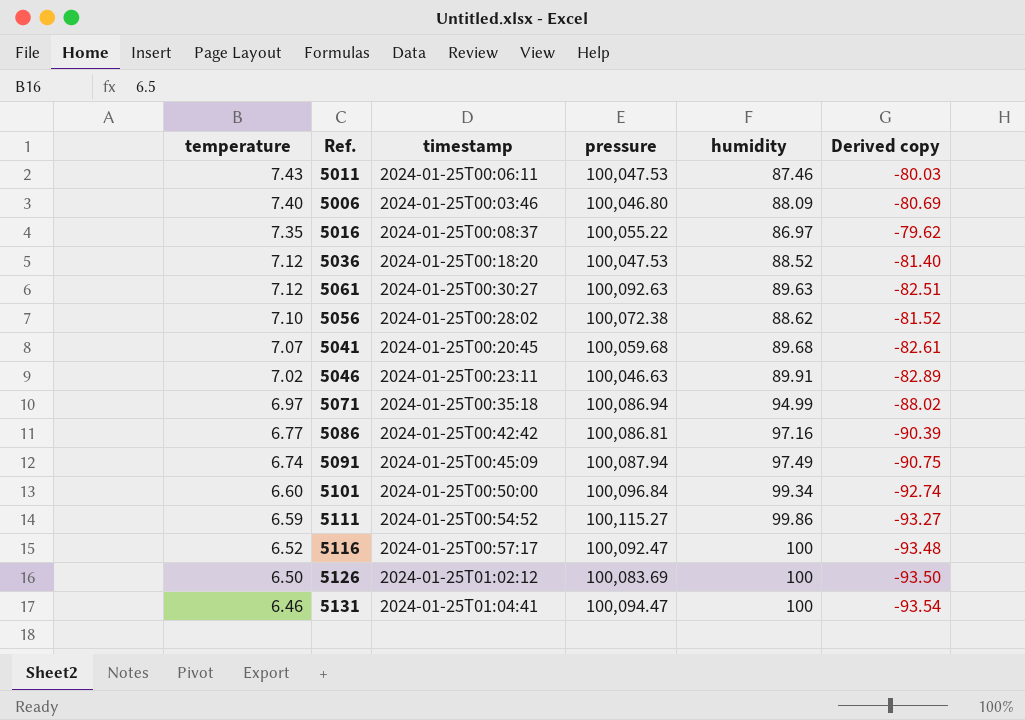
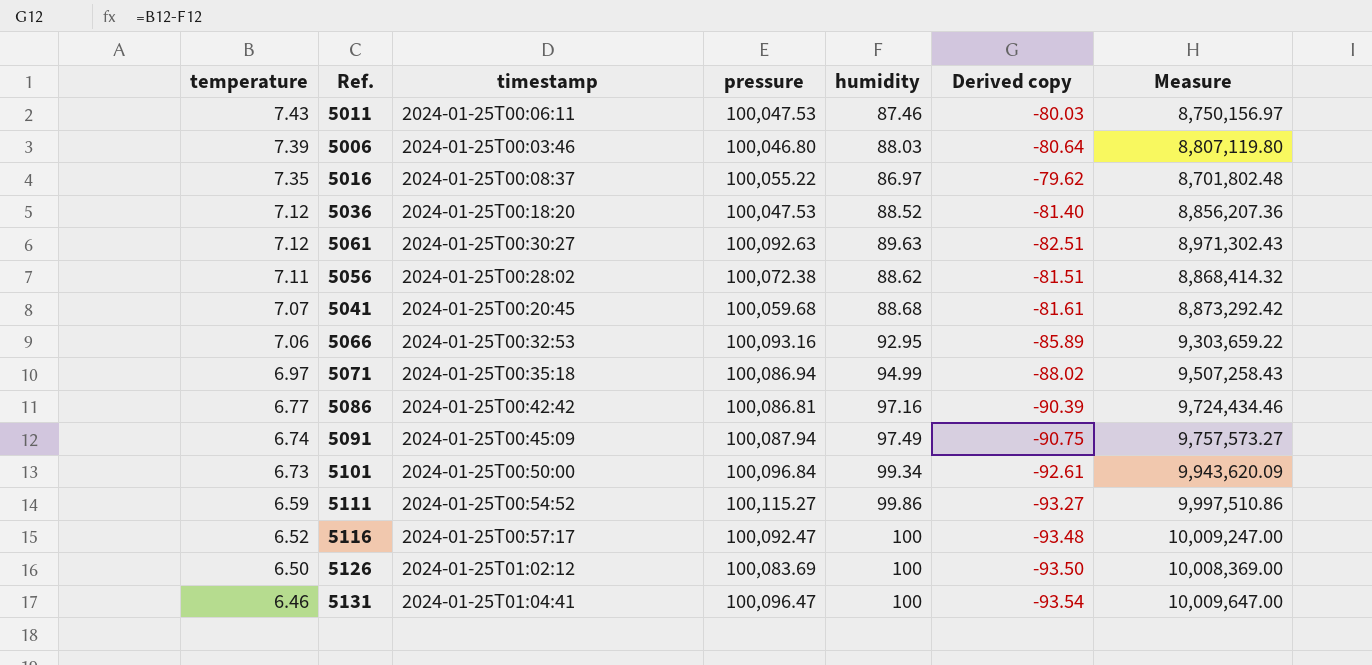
column Measure | formula: none -> [pressure] * [humidity]
row 5046: 7.02 | 2024-01-25T00:23:11 | 100,046.63 | 89.91 | -82.89 -> none
5006 | temperature: 7.40 -> 7.39
5006 | humidity: 88.09 -> 88.03
5006 | Derived copy: -80.69 -> -80.64
5056 | temperature: 7.10 -> 7.11
5056 | Derived copy: -81.52 -> -81.51
5041 | humidity: 89.68 -> 88.68
5041 | Derived copy: -82.61 -> -81.61
row 5066: none -> 7.06 | 2024-01-25T00:32:53 | 100,093.16 | 92.95 | -85.89 | 9,303,659.22
5101 | temperature: 6.60 -> 6.73
5101 | Derived copy: -92.74 -> -92.61
5131 | pressure: 100,094.47 -> 100,096.47

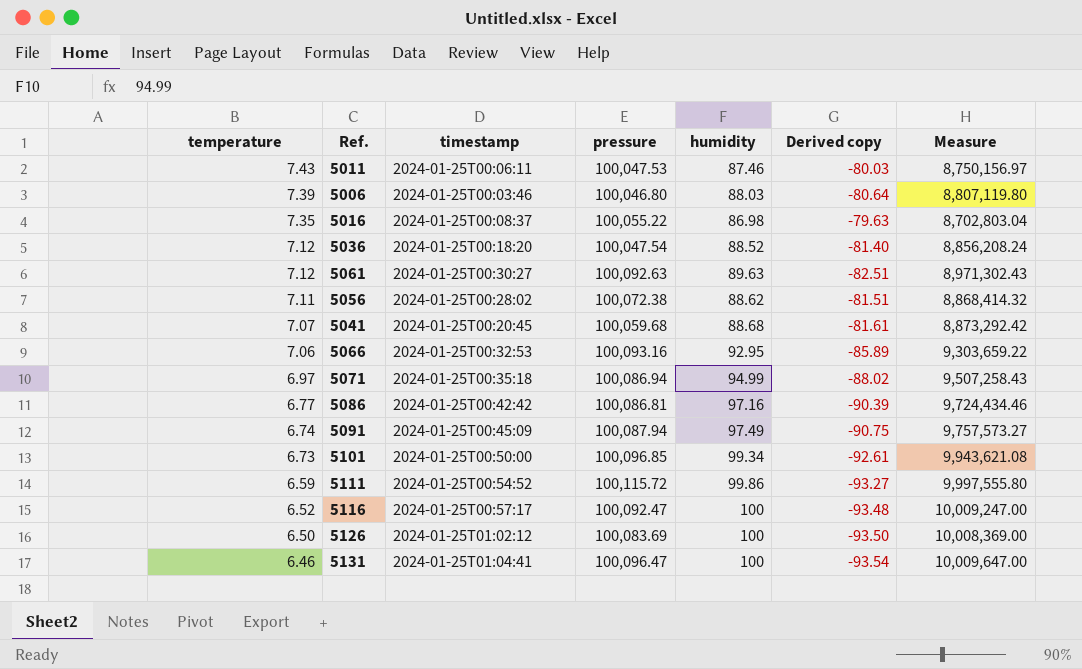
5016 | humidity: 86.97 -> 86.98
5016 | Derived copy: -79.62 -> -79.63
5016 | Measure: 8,701,802.48 -> 8,702,803.04
5036 | pressure: 100,047.53 -> 100,047.54
5036 | Measure: 8,856,207.36 -> 8,856,208.24
5101 | pressure: 100,096.84 -> 100,096.85
5101 | Measure: 9,943,620.09 -> 9,943,621.08
5111 | pressure: 100,115.27 -> 100,115.72
5111 | Measure: 9,997,510.86 -> 9,997,555.80

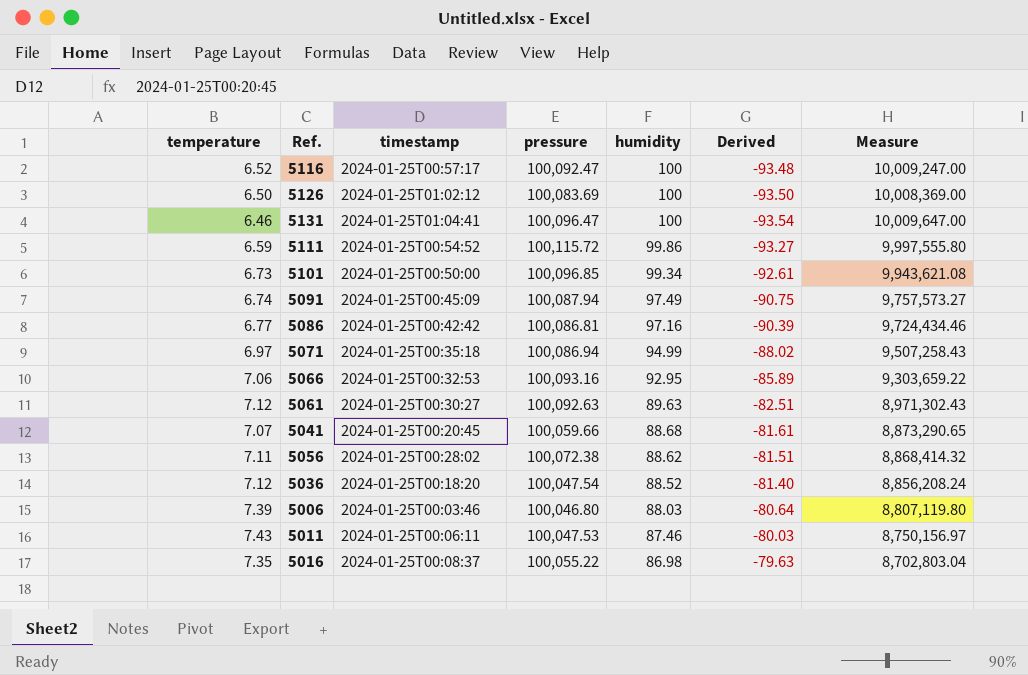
row order: temperature descending -> humidity descending
column name: Derived copy -> Derived
5041 | pressure: 100,059.68 -> 100,059.66
5041 | Measure: 8,873,292.42 -> 8,873,290.65

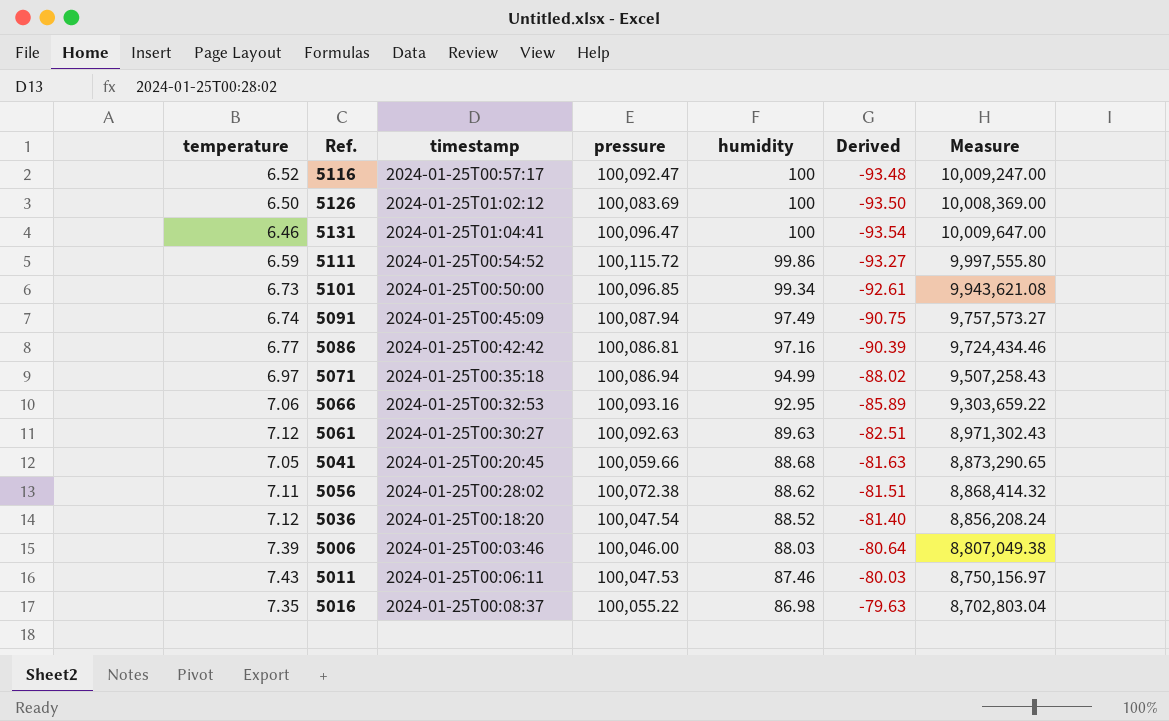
5041 | temperature: 7.07 -> 7.05
5041 | Derived: -81.61 -> -81.63
5006 | pressure: 100,046.80 -> 100,046.00
5006 | Measure: 8,807,119.80 -> 8,807,049.38

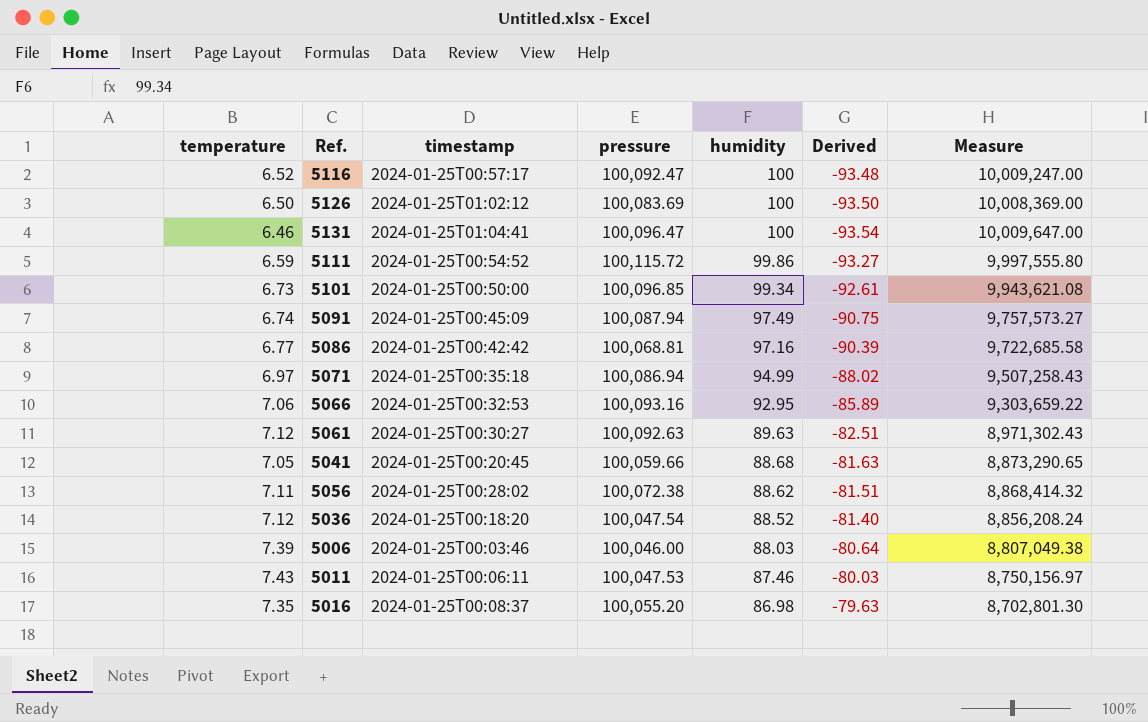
5086 | pressure: 100,086.81 -> 100,068.81
5086 | Measure: 9,724,434.46 -> 9,722,685.58
5016 | pressure: 100,055.22 -> 100,055.20
5016 | Measure: 8,702,803.04 -> 8,702,801.30

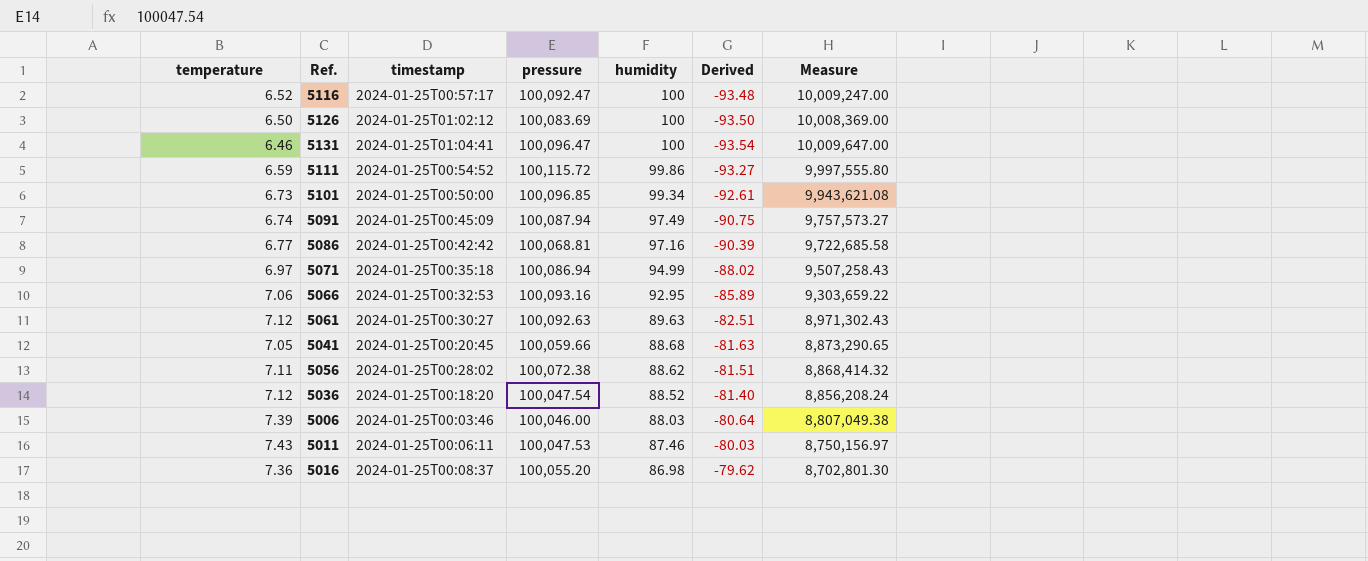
5016 | temperature: 7.35 -> 7.36
5016 | Derived: -79.63 -> -79.62

